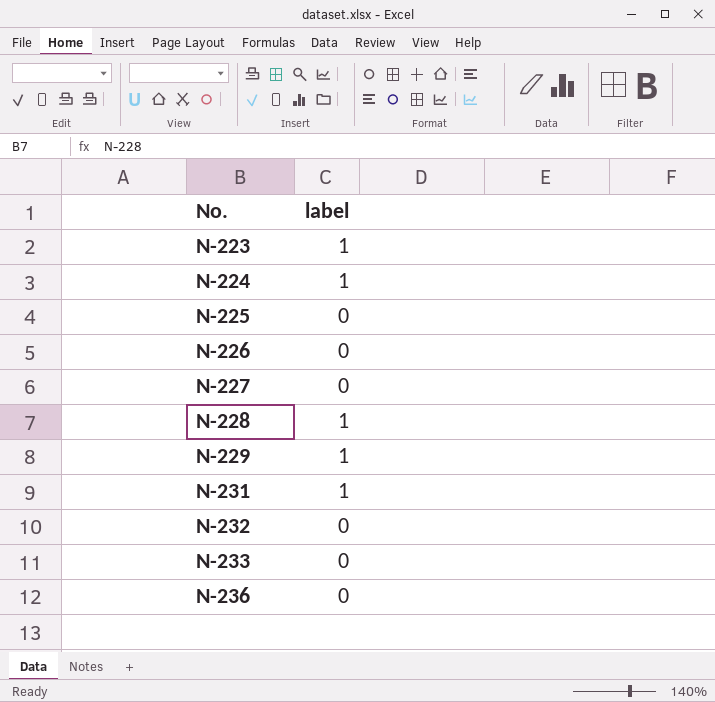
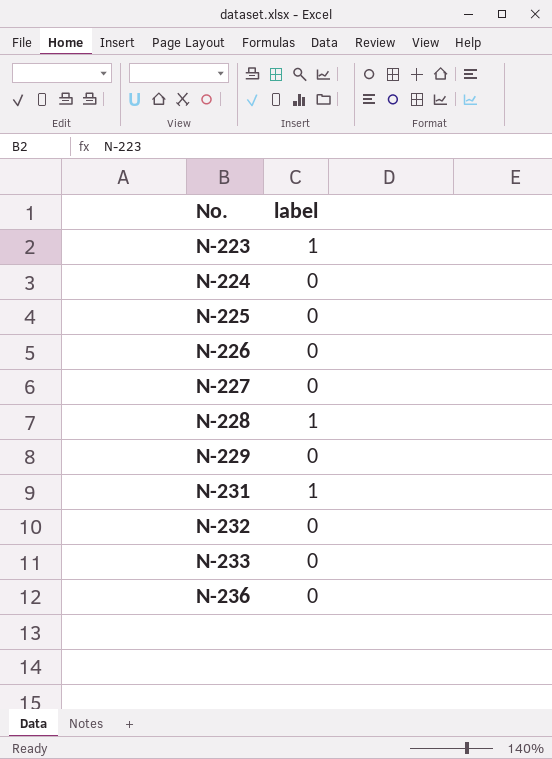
N-224 | label: 1 -> 0
N-229 | label: 1 -> 0

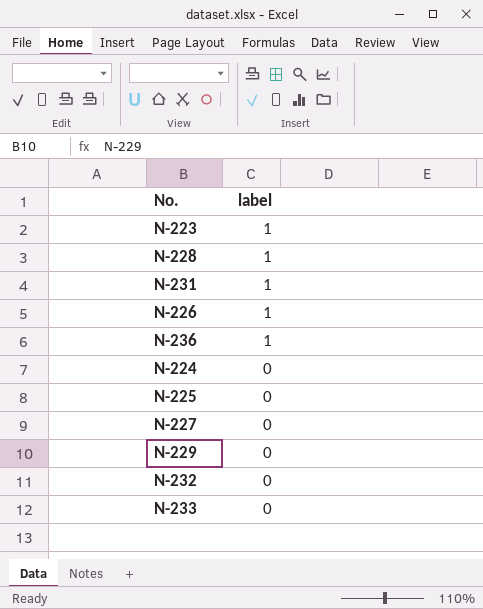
row order: No. ascending -> label descending
N-226 | label: 0 -> 1
N-236 | label: 0 -> 1

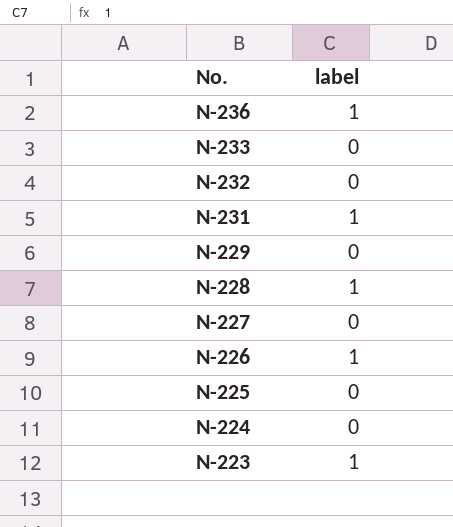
row order: label descending -> No. descending

